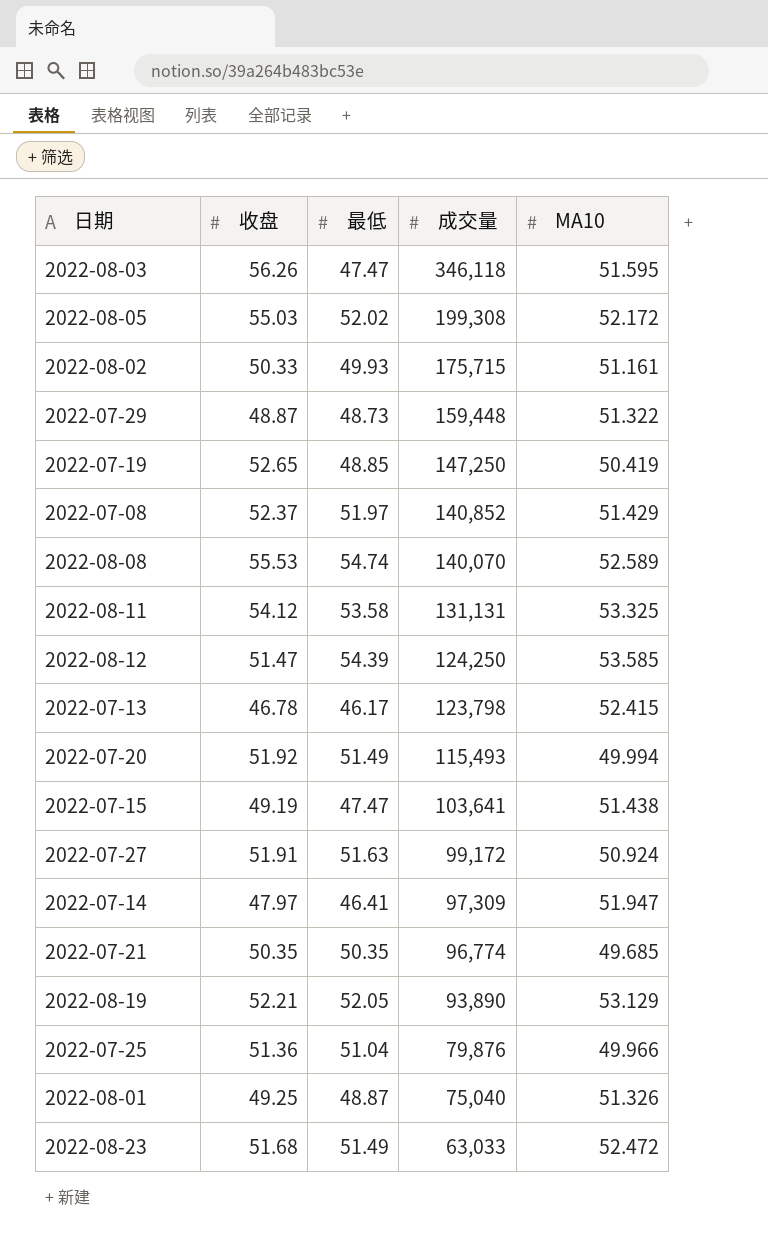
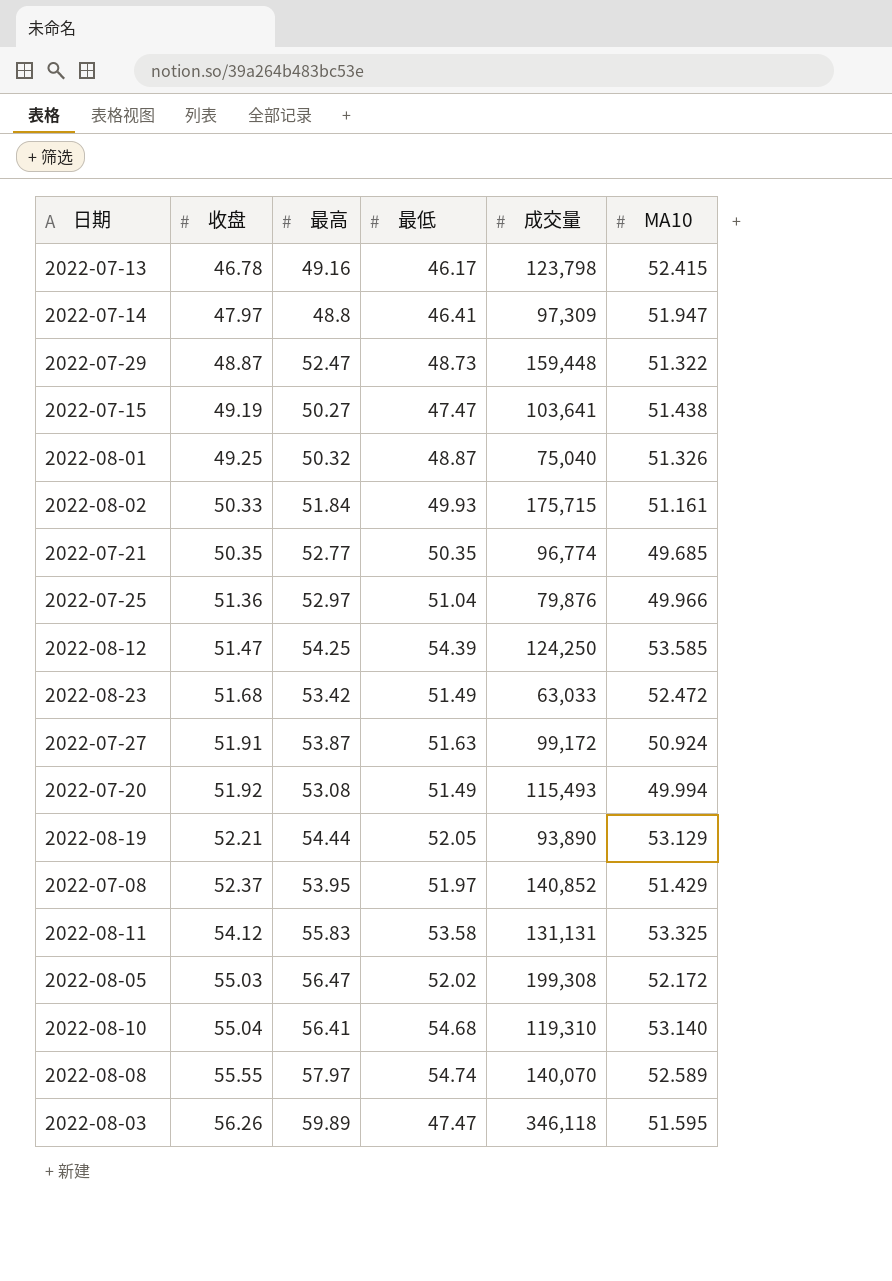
row order: 成交量 descending -> 收盘 ascending
column 最高 | position: none -> 3
row 2022-07-19: 52.65 | 48.85 | 147,250 | 50.419 -> none
row 2022-08-10: none -> 55.04 | 56.41 | 54.68 | 119,310 | 53.140
2022-08-08 | 收盘: 55.53 -> 55.55

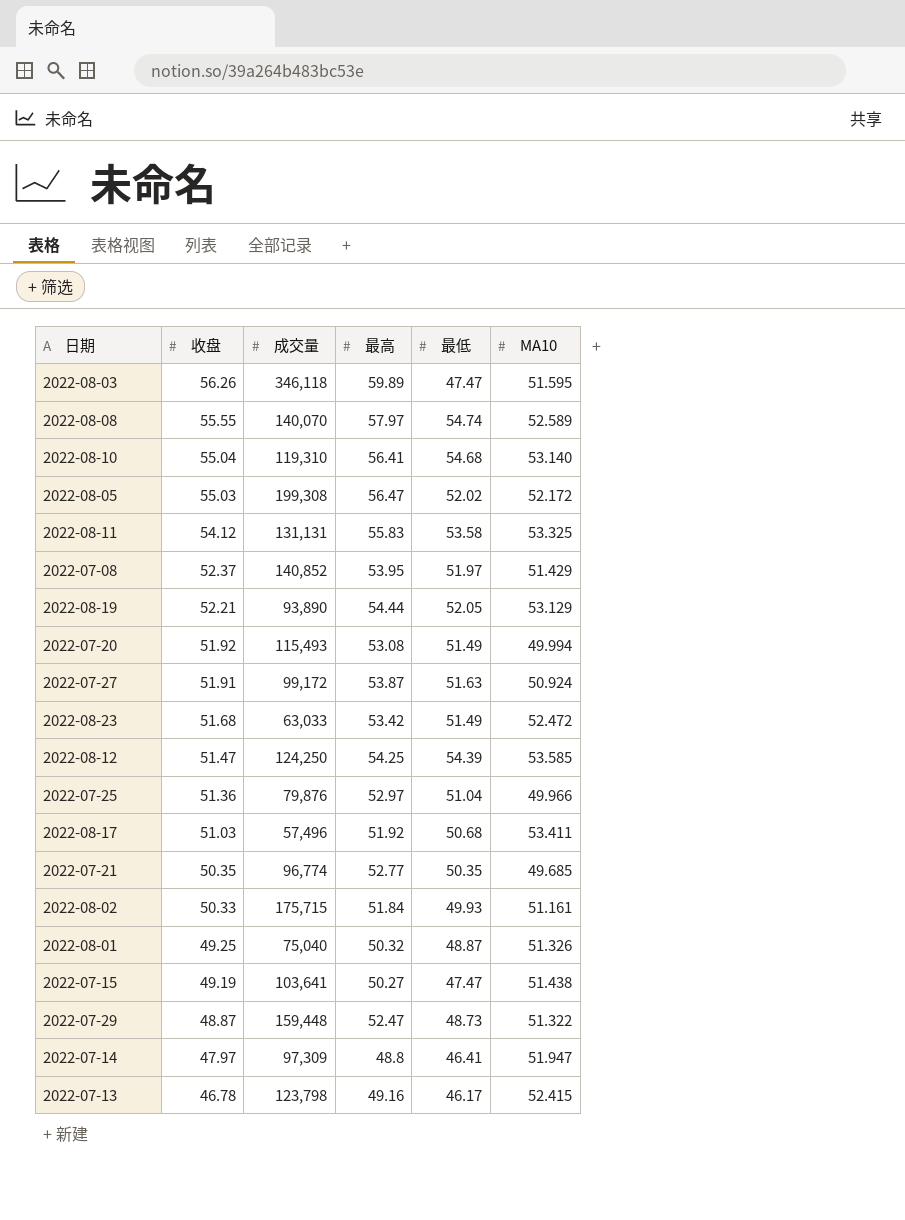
row order: 收盘 ascending -> 收盘 descending
column 成交量 | position: 5 -> 3
row 2022-08-17: none -> 51.03 | 57,496 | 51.92 | 50.68 | 53.411

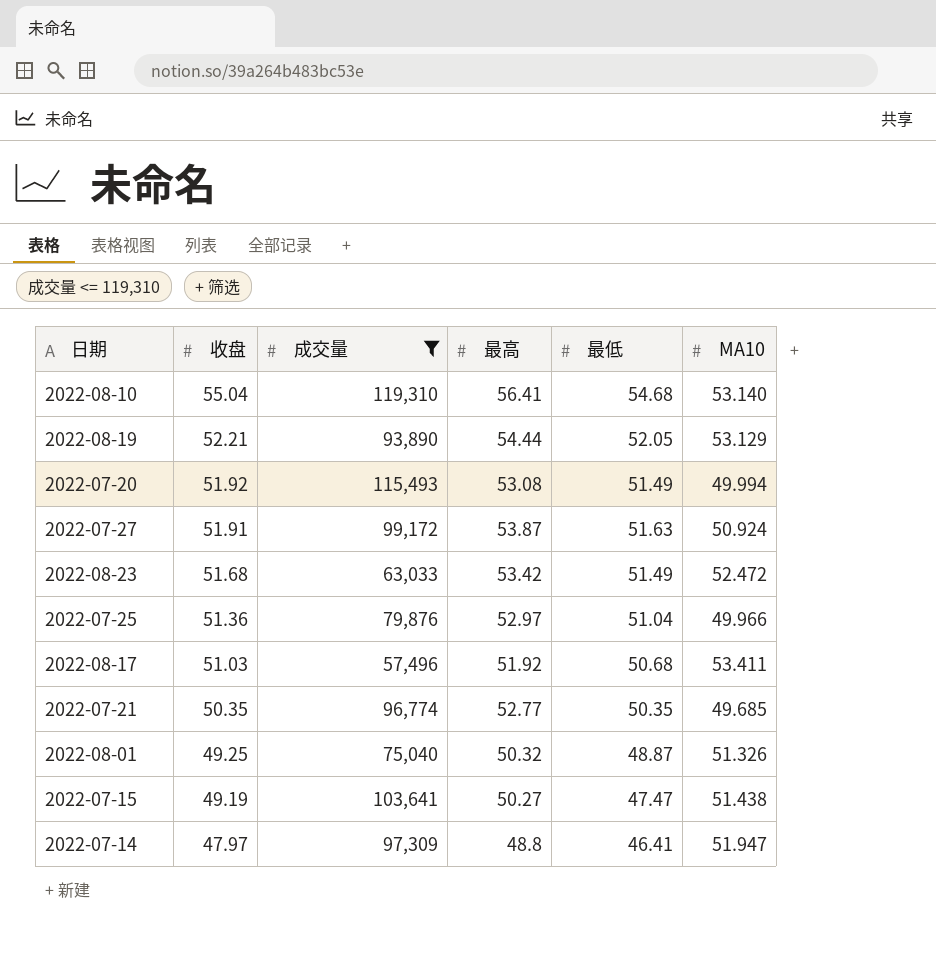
filter: none -> 成交量 <= 119,310

